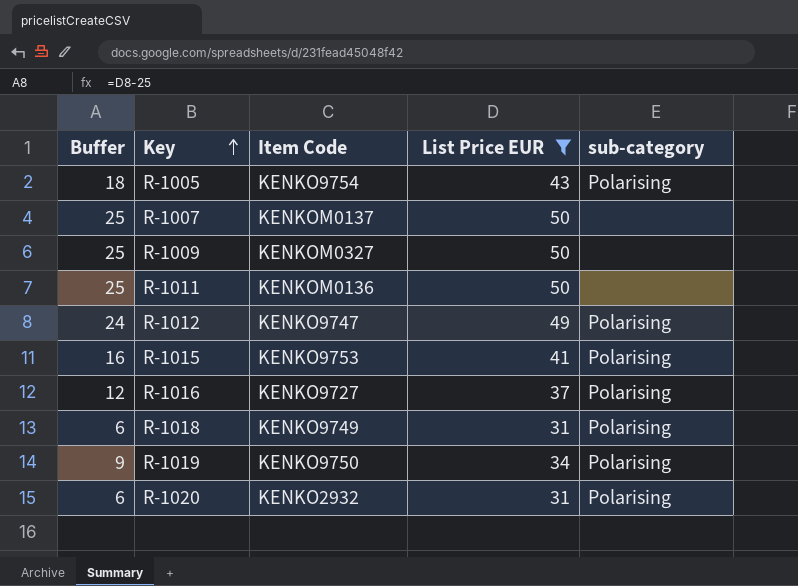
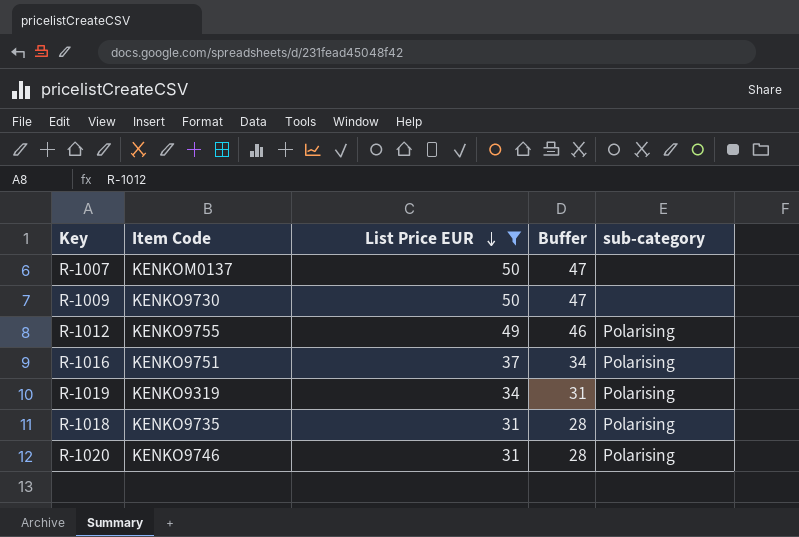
row order: Key ascending -> List Price EUR descending
column Buffer | formula: [List Price EUR] - 25 -> [List Price EUR] - 3
column Buffer | position: 1 -> 4
row R-1005: 18 | KENKO9754 | 43 | Polarising -> none
row R-1011: 25 | KENKOM0136 | 50 | none -> none
row R-1015: 16 | KENKO9753 | 41 | Polarising -> none
R-1009 | Item Code: KENKOM0327 -> KENKO9730
R-1012 | Item Code: KENKO9747 -> KENKO9755
R-1016 | Item Code: KENKO9727 -> KENKO9751
R-1019 | Item Code: KENKO9750 -> KENKO9319
R-1018 | Item Code: KENKO9749 -> KENKO9735
R-1020 | Item Code: KENKO2932 -> KENKO9746

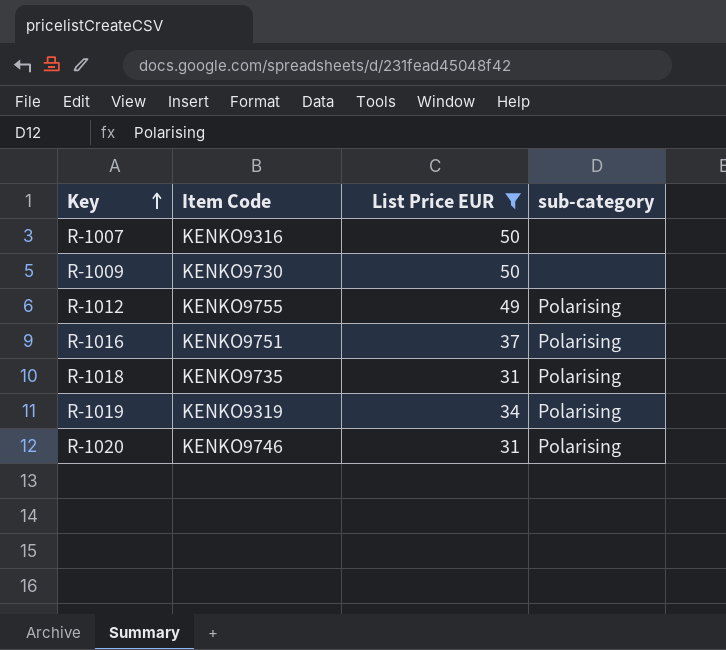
row order: List Price EUR descending -> Key ascending
column Buffer | formula: [List Price EUR] - 3 -> none
R-1007 | Item Code: KENKOM0137 -> KENKO9316

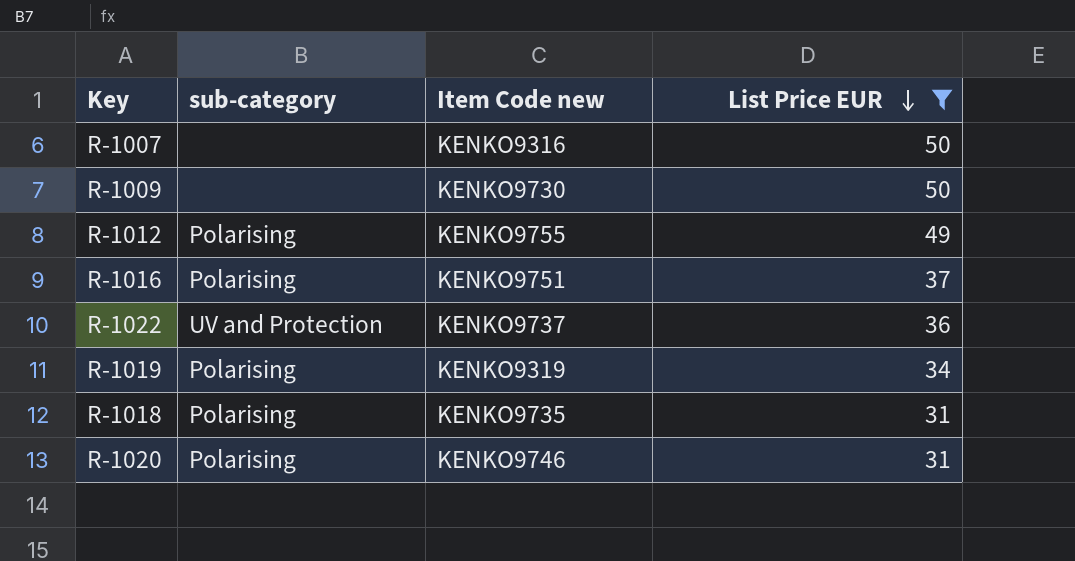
row order: Key ascending -> List Price EUR descending
column sub-category | position: 4 -> 2
column name: Item Code -> Item Code new
row R-1022: none -> UV and Protection | KENKO9737 | 36

